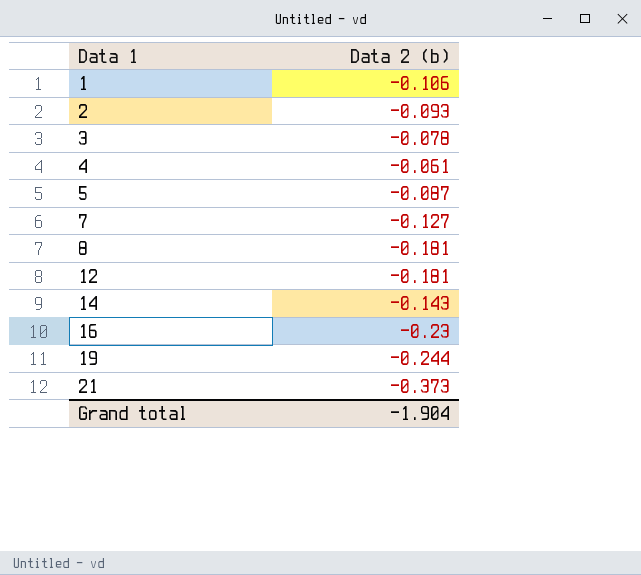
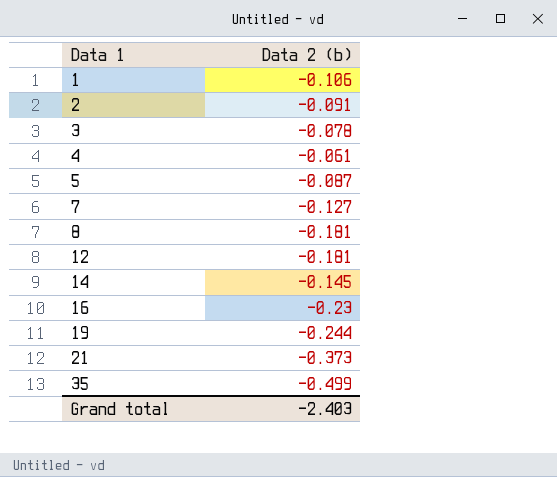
2 | Data 2 (b): -0.093 -> -0.091
14 | Data 2 (b): -0.143 -> -0.145
row 35: none -> -0.499
Grand total | Data 2 (b): -1.904 -> -2.403

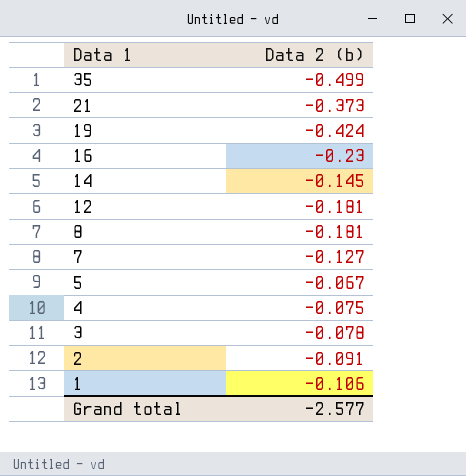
row order: Data 1 ascending -> Data 1 descending
19 | Data 2 (b): -0.244 -> -0.424
5 | Data 2 (b): -0.087 -> -0.067
4 | Data 2 (b): -0.061 -> -0.075
Grand total | Data 2 (b): -2.403 -> -2.577

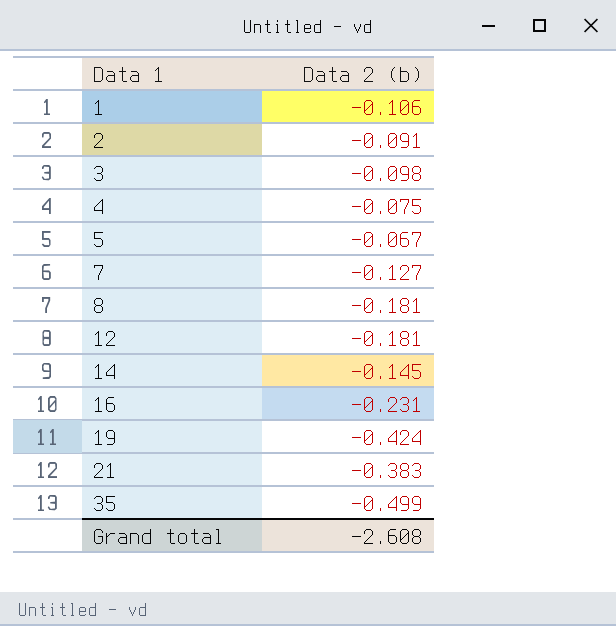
row order: Data 1 descending -> Data 1 ascending
3 | Data 2 (b): -0.078 -> -0.098
16 | Data 2 (b): -0.23 -> -0.231
21 | Data 2 (b): -0.373 -> -0.383
Grand total | Data 2 (b): -2.577 -> -2.608

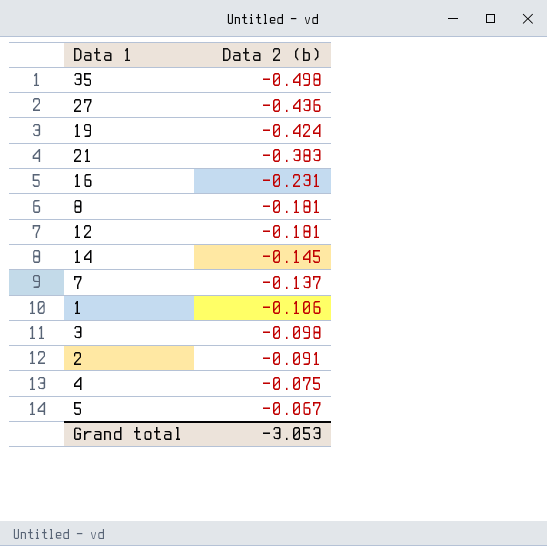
row order: Data 1 ascending -> Data 2 (b) ascending
35 | Data 2 (b): -0.499 -> -0.498
row 27: none -> -0.436
7 | Data 2 (b): -0.127 -> -0.137
Grand total | Data 2 (b): -2.608 -> -3.053

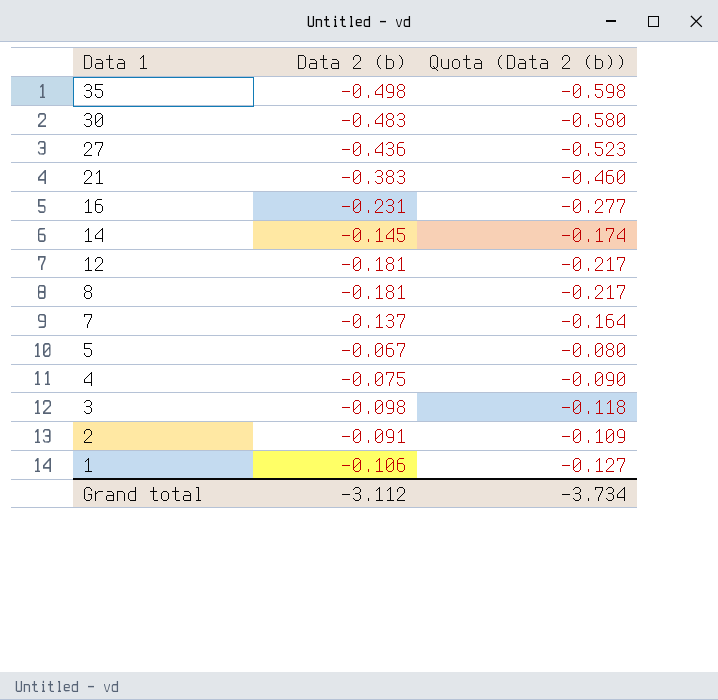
row order: Data 2 (b) ascending -> Data 1 descending
column Quota (Data 2 (b)) | formula: none -> [Data 2 (b)] * 1.2
row 19: -0.424 -> none
row 30: none -> -0.483 | -0.580
Grand total | Data 2 (b): -3.053 -> -3.112

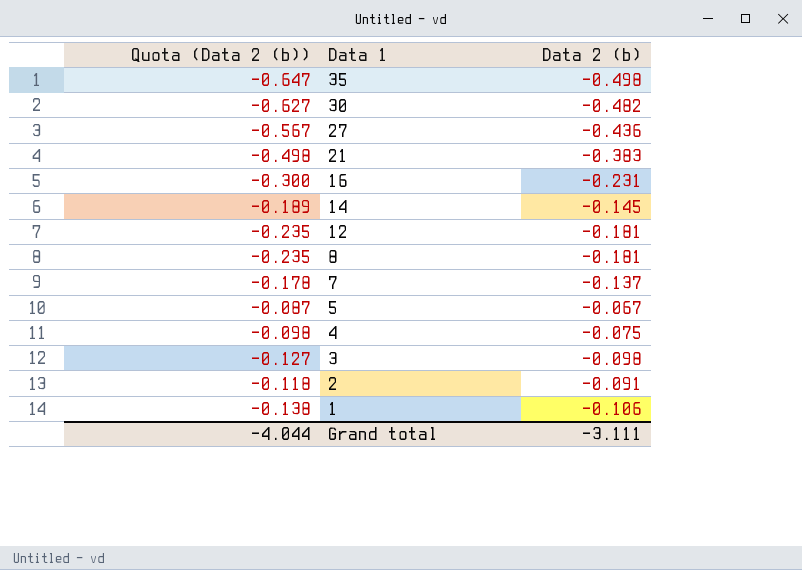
column Quota (Data 2 (b)) | formula: [Data 2 (b)] * 1.2 -> [Data 2 (b)] * 1.3
column Quota (Data 2 (b)) | position: 3 -> 1
30 | Data 2 (b): -0.483 -> -0.482
Grand total | Quota (Data 2 (b)): -3.734 -> -4.044
Grand total | Data 2 (b): -3.112 -> -3.111

